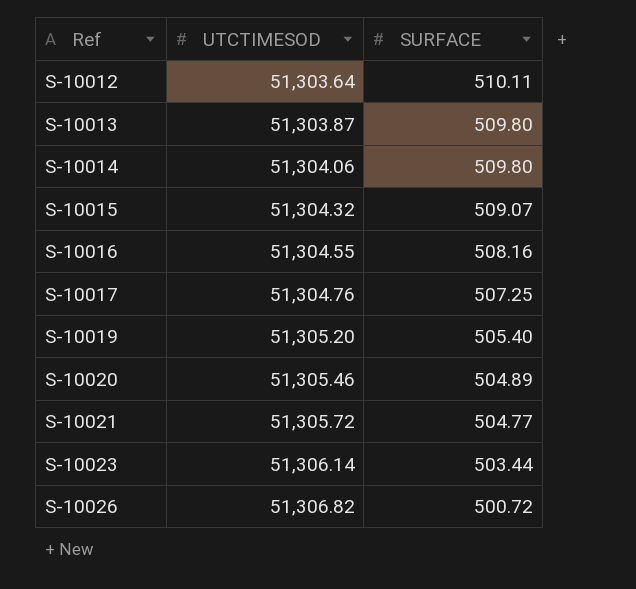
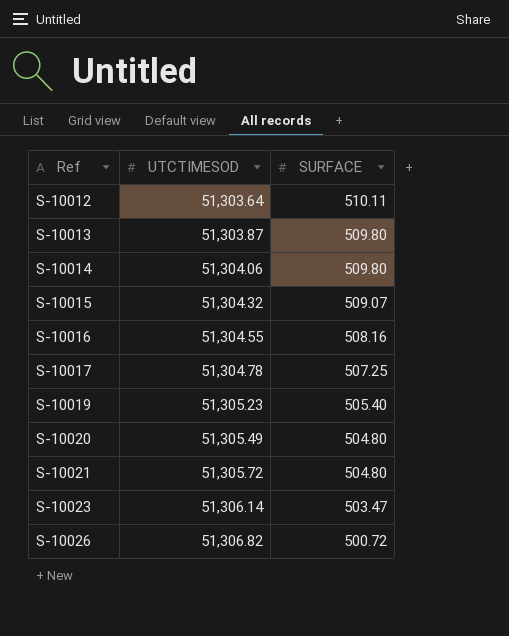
S-10017 | UTCTIMESOD: 51,304.76 -> 51,304.78
S-10019 | UTCTIMESOD: 51,305.20 -> 51,305.23
S-10020 | UTCTIMESOD: 51,305.46 -> 51,305.49
S-10020 | SURFACE: 504.89 -> 504.80
S-10021 | SURFACE: 504.77 -> 504.80
S-10023 | SURFACE: 503.44 -> 503.47

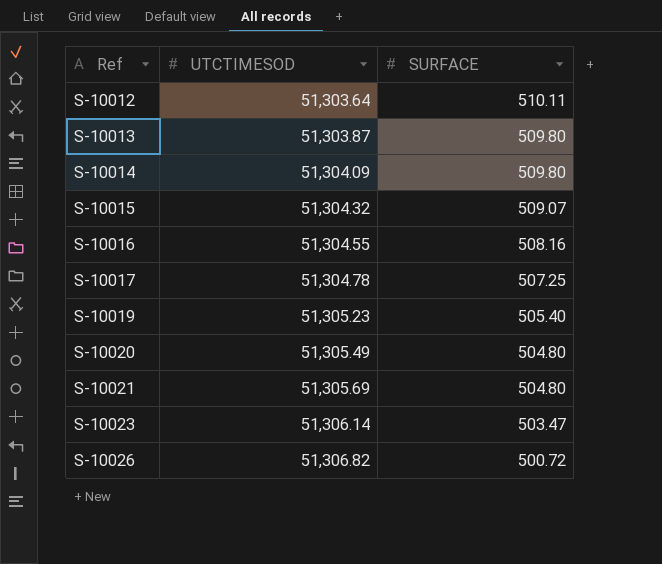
S-10014 | UTCTIMESOD: 51,304.06 -> 51,304.09
S-10021 | UTCTIMESOD: 51,305.72 -> 51,305.69

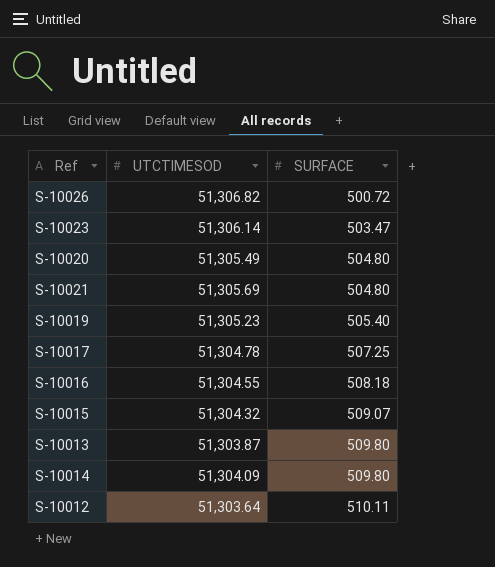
row order: Ref ascending -> SURFACE ascending
S-10016 | SURFACE: 508.16 -> 508.18

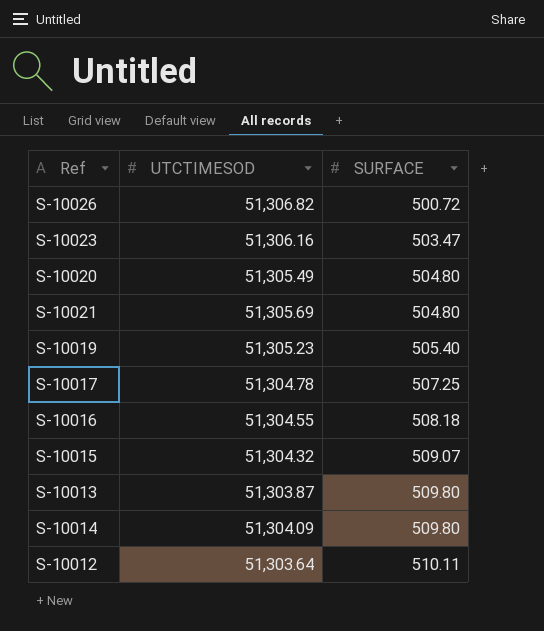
S-10023 | UTCTIMESOD: 51,306.14 -> 51,306.16

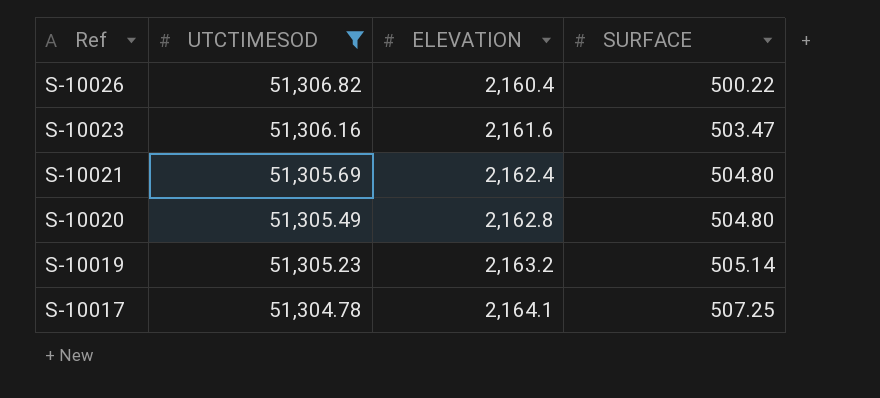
filter: none -> UTCTIMESOD >= 51,304.78
row order: SURFACE ascending -> Ref descending
column ELEVATION | position: none -> 3
S-10026 | SURFACE: 500.72 -> 500.22
S-10019 | SURFACE: 505.40 -> 505.14

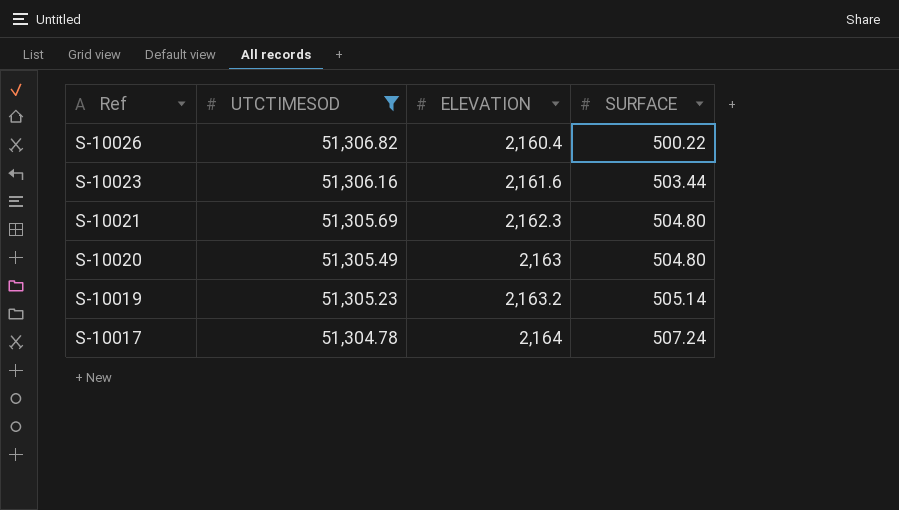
S-10023 | SURFACE: 503.47 -> 503.44
S-10021 | ELEVATION: 2,162.4 -> 2,162.3
S-10020 | ELEVATION: 2,162.8 -> 2,163
S-10017 | ELEVATION: 2,164.1 -> 2,164
S-10017 | SURFACE: 507.25 -> 507.24

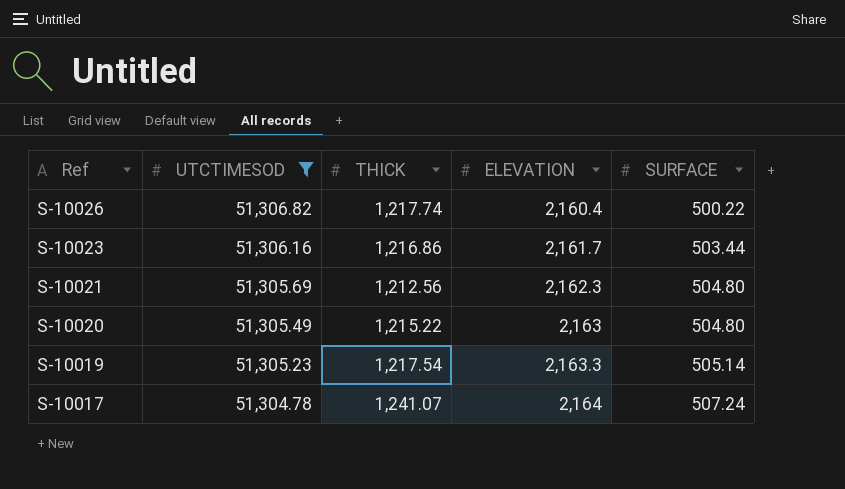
column THICK | position: none -> 3
S-10023 | ELEVATION: 2,161.6 -> 2,161.7
S-10019 | ELEVATION: 2,163.2 -> 2,163.3

